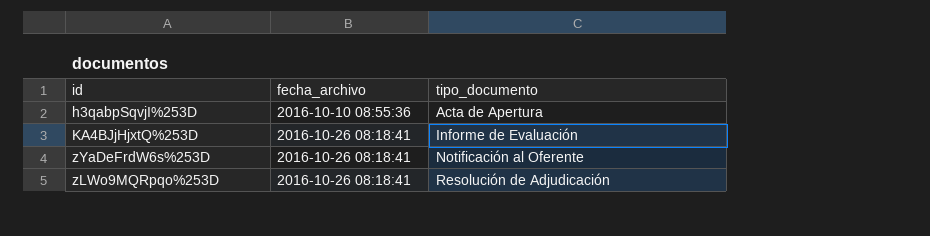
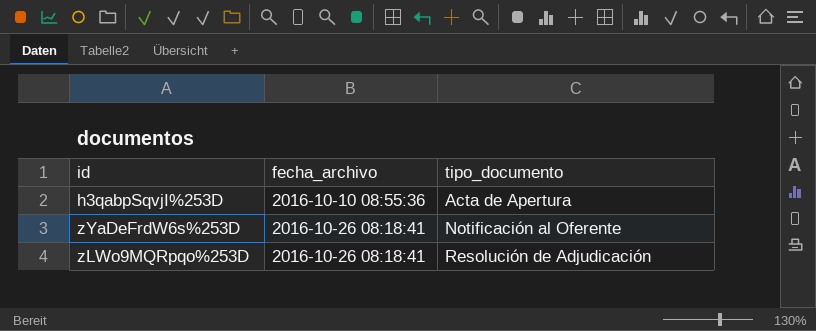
row KA4BJjHjxtQ%253D: 2016-10-26 08:18:41 | Informe de Evaluación -> none

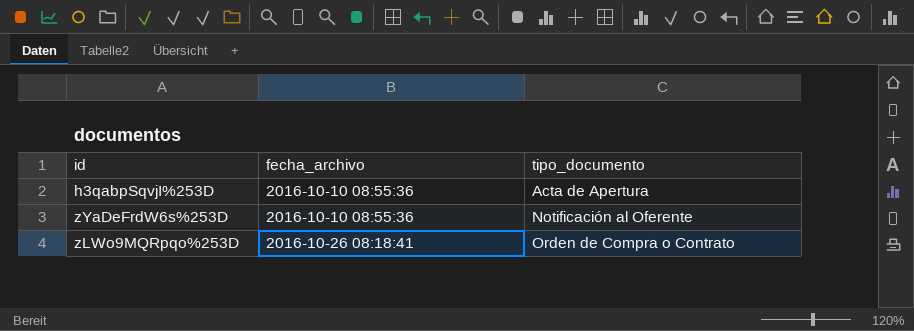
zYaDeFrdW6s%253D | fecha_archivo: 2016-10-26 08:18:41 -> 2016-10-10 08:55:36
zLWo9MQRpqo%253D | tipo_documento: Resolución de Adjudicación -> Orden de Compra o Contrato

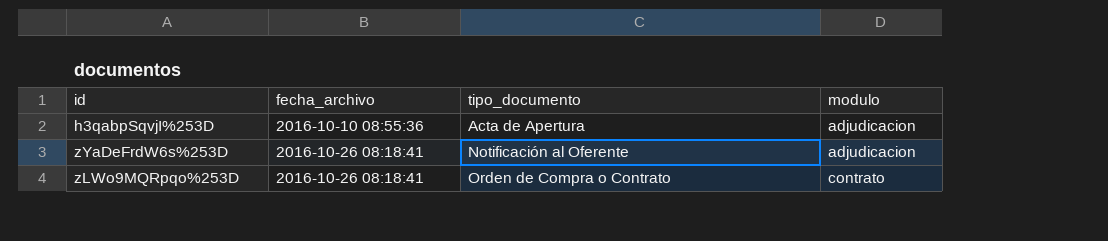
column modulo | position: none -> 4
zYaDeFrdW6s%253D | fecha_archivo: 2016-10-10 08:55:36 -> 2016-10-26 08:18:41

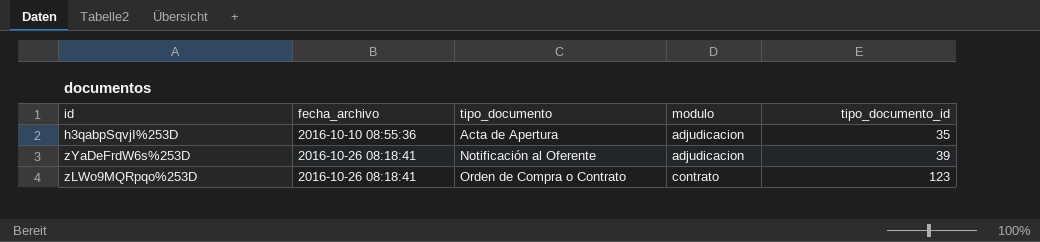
column tipo_documento_id | position: none -> 5

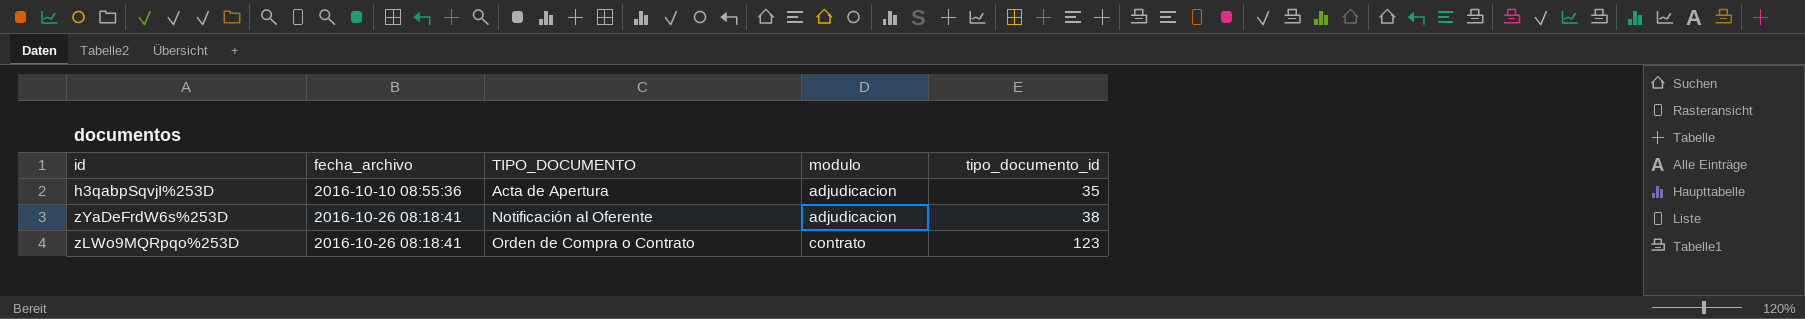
column name: tipo_documento -> TIPO_DOCUMENTO
zYaDeFrdW6s%253D | tipo_documento_id: 39 -> 38

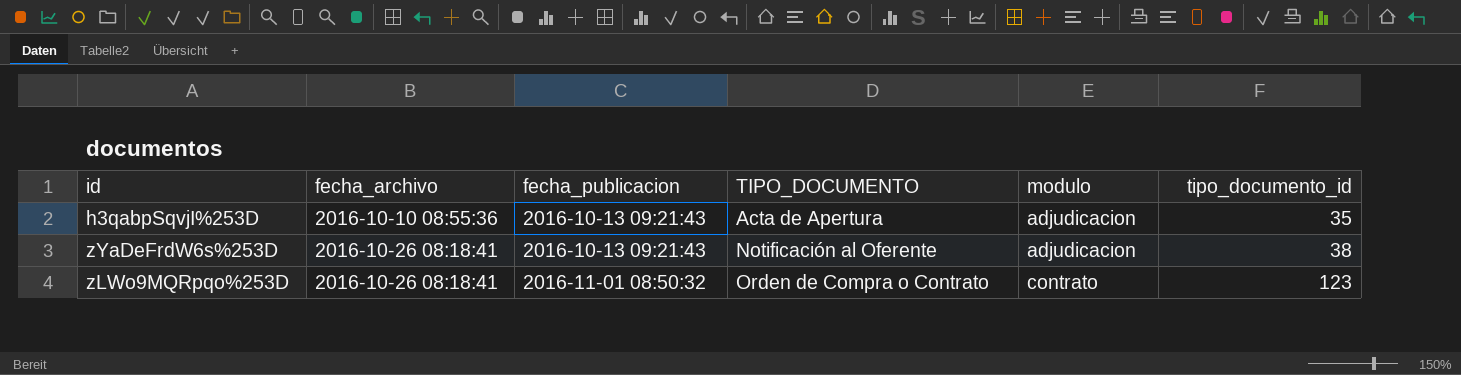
column fecha_publicacion | position: none -> 3

